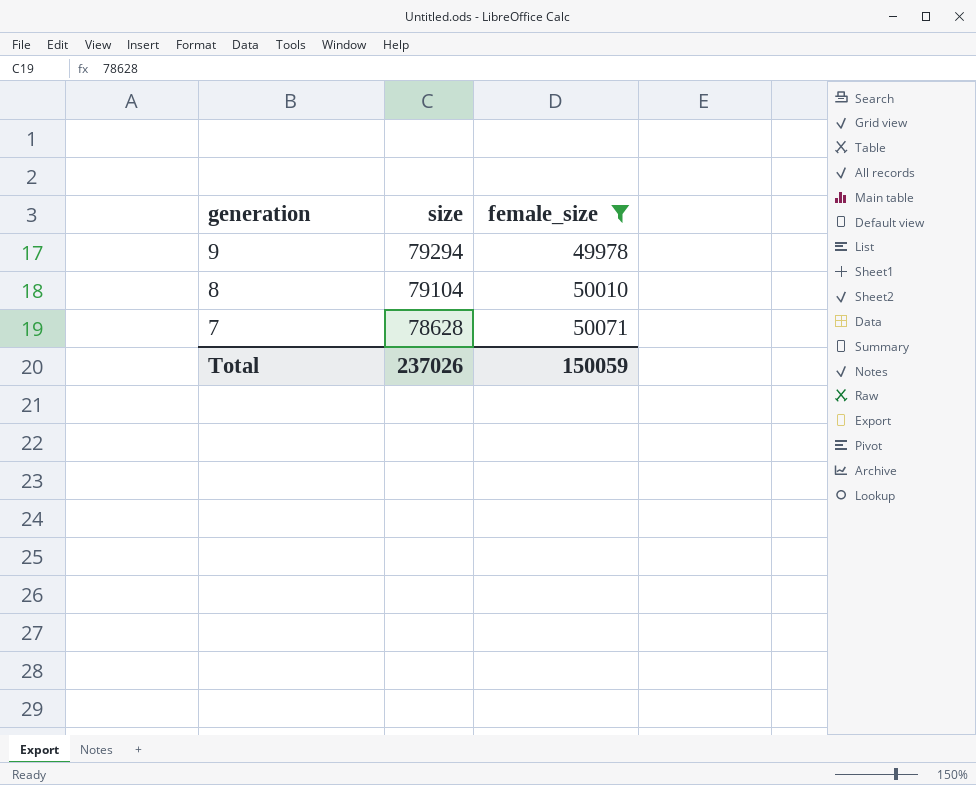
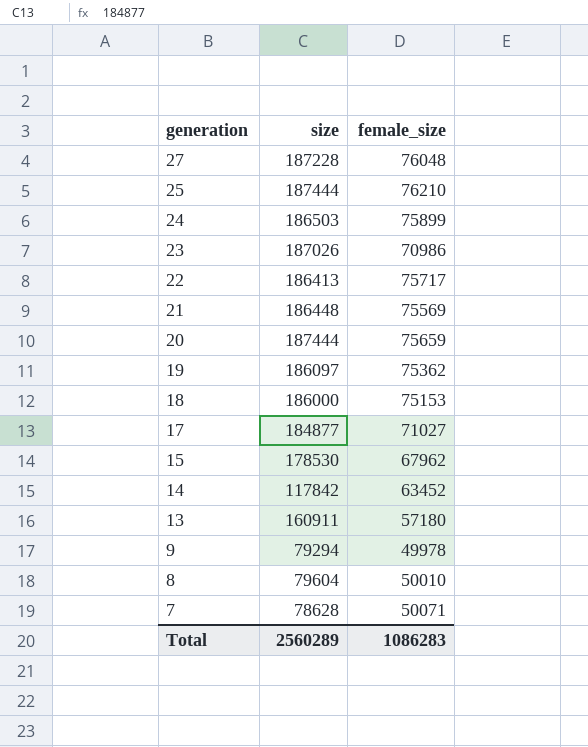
filter: female_size <= 50071 -> none
8 | size: 79104 -> 79604
Total | size: 237026 -> 2560289
Total | female_size: 150059 -> 1086283

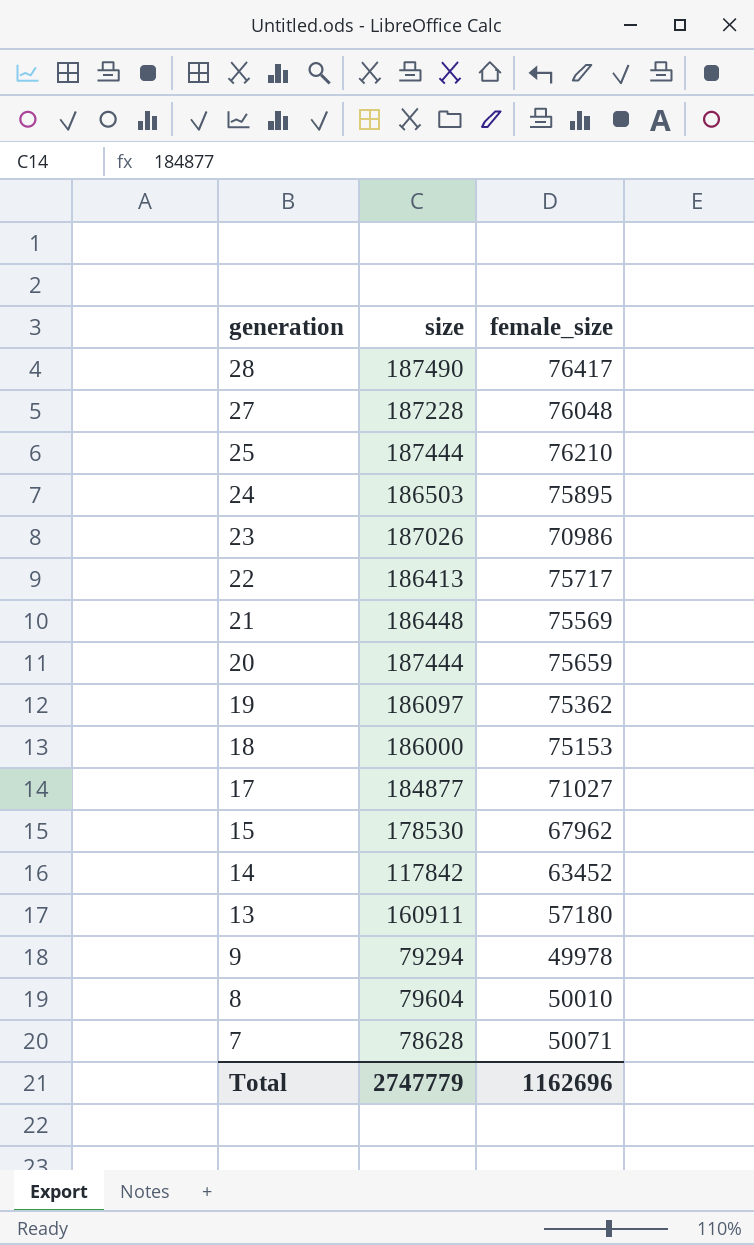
row 28: none -> 187490 | 76417
24 | female_size: 75899 -> 75895
Total | size: 2560289 -> 2747779
Total | female_size: 1086283 -> 1162696

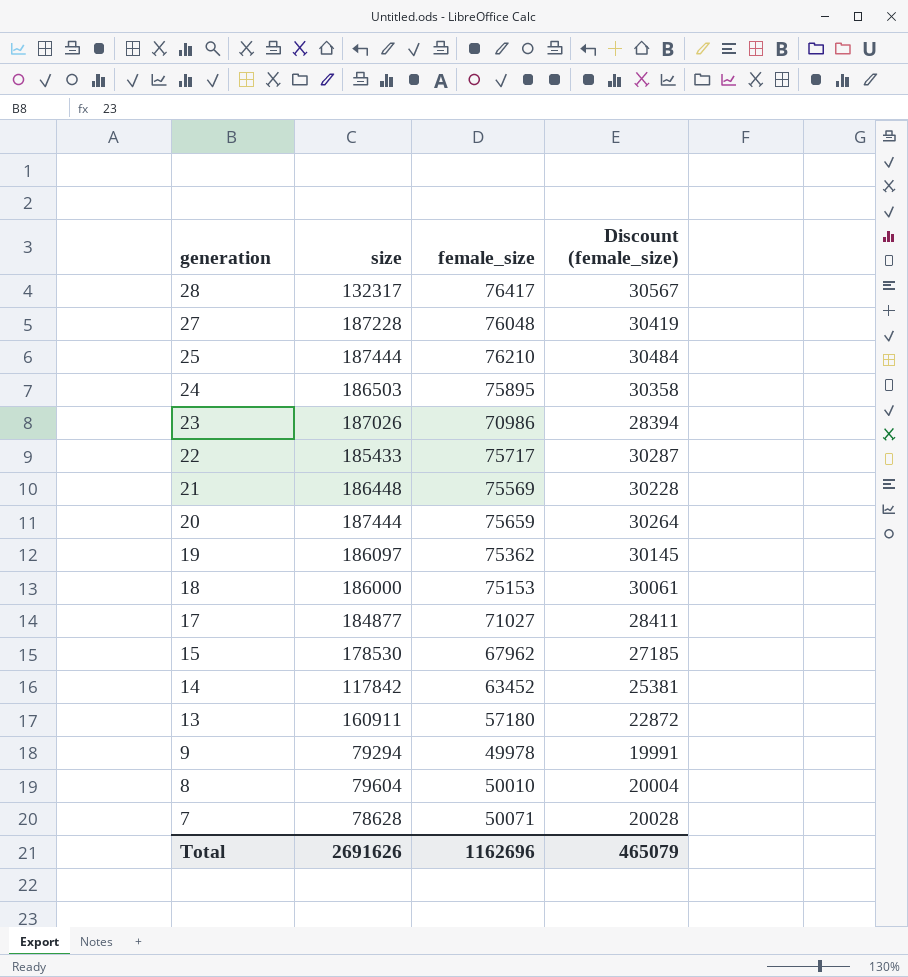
column Discount (female_size) | formula: none -> [female_size] * 0.4
28 | size: 187490 -> 132317
22 | size: 186413 -> 185433
Total | size: 2747779 -> 2691626

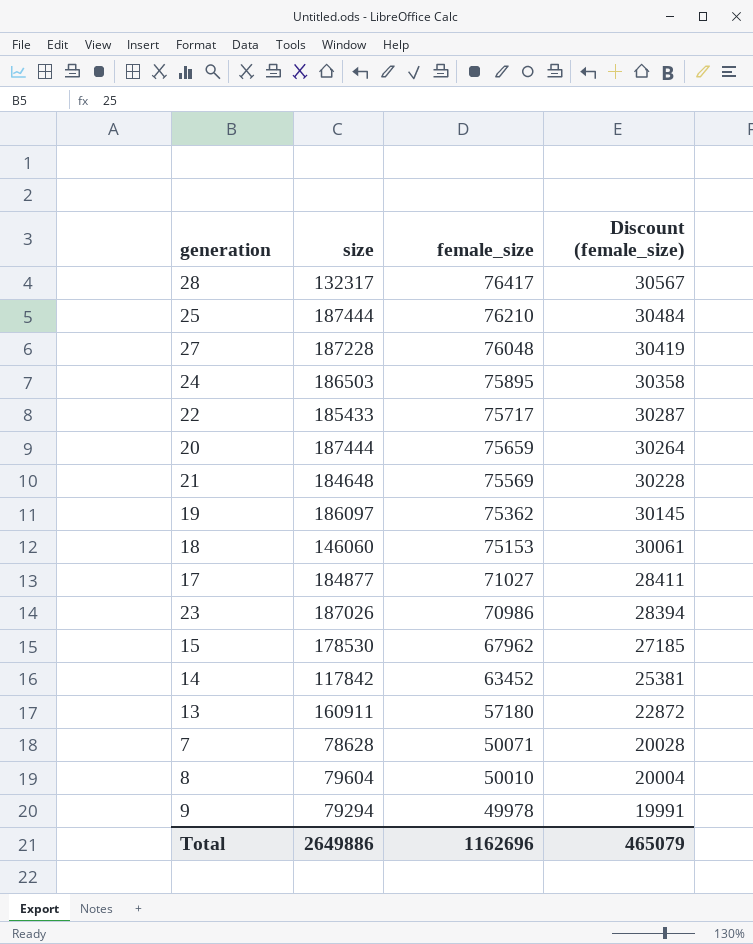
row order: generation descending -> female_size descending
21 | size: 186448 -> 184648
18 | size: 186000 -> 146060
Total | size: 2691626 -> 2649886

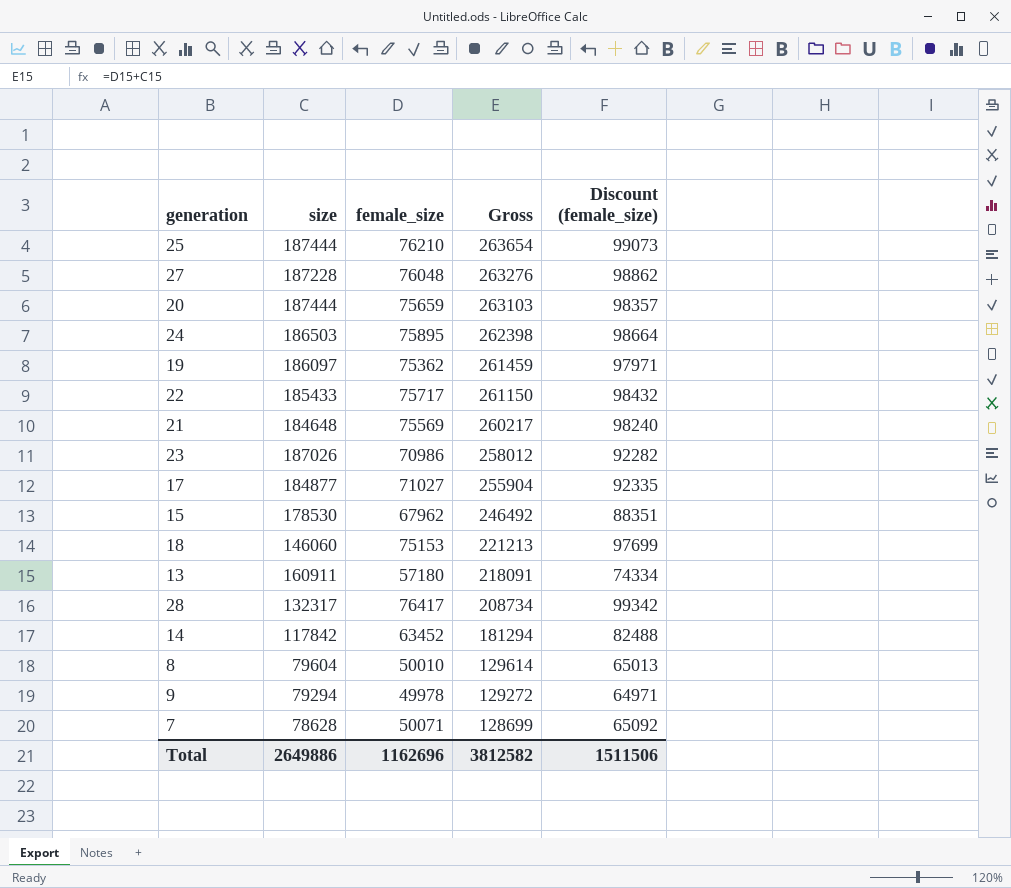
row order: female_size descending -> Gross descending
column Gross | formula: none -> [size] + [female_size]
column Discount (female_size) | formula: [female_size] * 0.4 -> [female_size] * 1.3
Total | Discount (female_size): 465079 -> 1511506

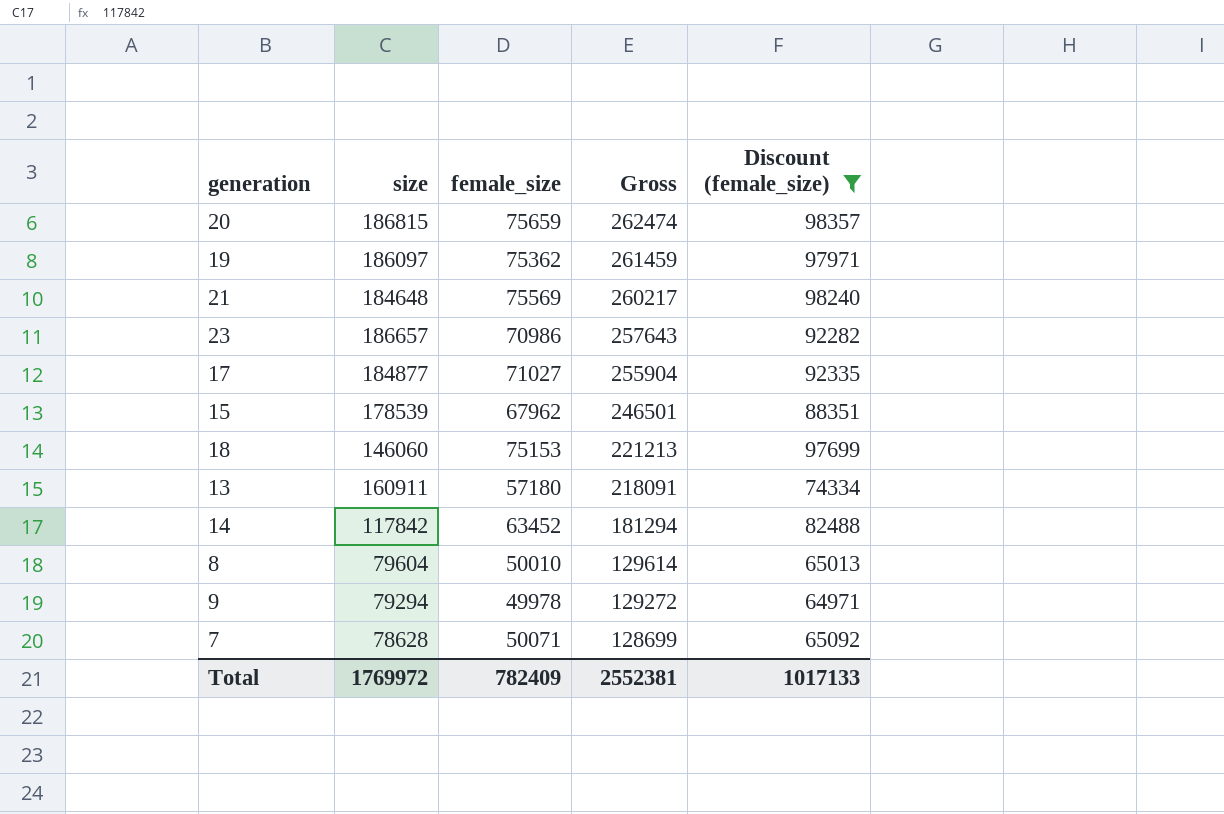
filter: none -> Discount (female_size) <= 98357
20 | size: 187444 -> 186815
20 | Gross: 263103 -> 262474
23 | size: 187026 -> 186657
23 | Gross: 258012 -> 257643
15 | size: 178530 -> 178539
15 | Gross: 246492 -> 246501
Total | size: 2649886 -> 1769972
Total | female_size: 1162696 -> 782409
Total | Gross: 3812582 -> 2552381
Total | Discount (female_size): 1511506 -> 1017133

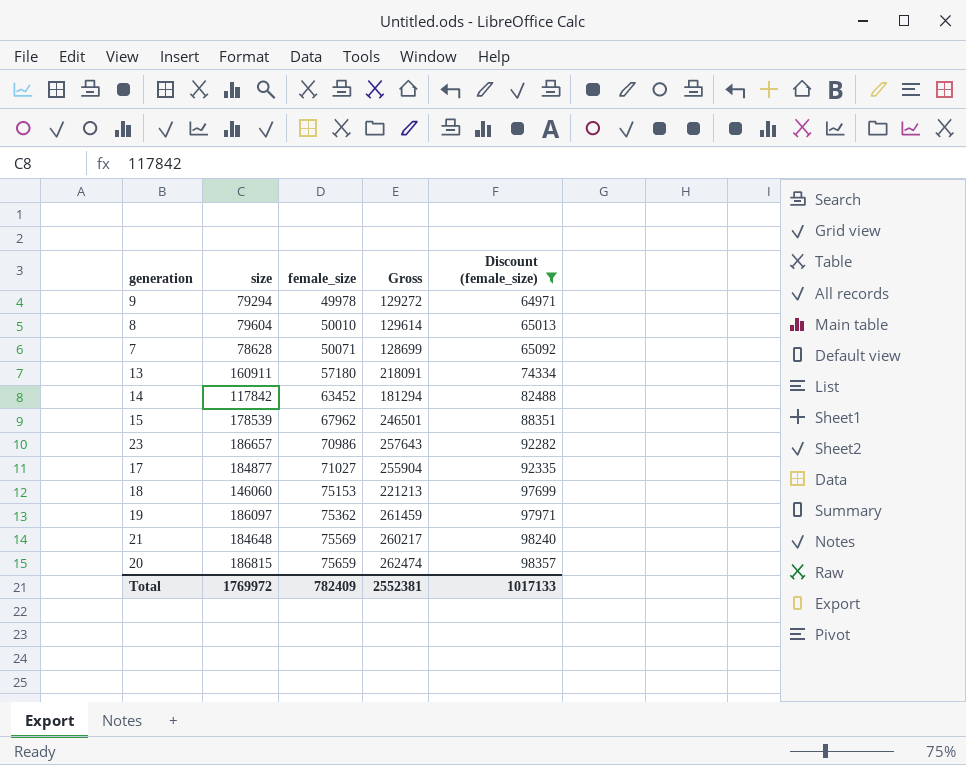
row order: Gross descending -> female_size ascending

